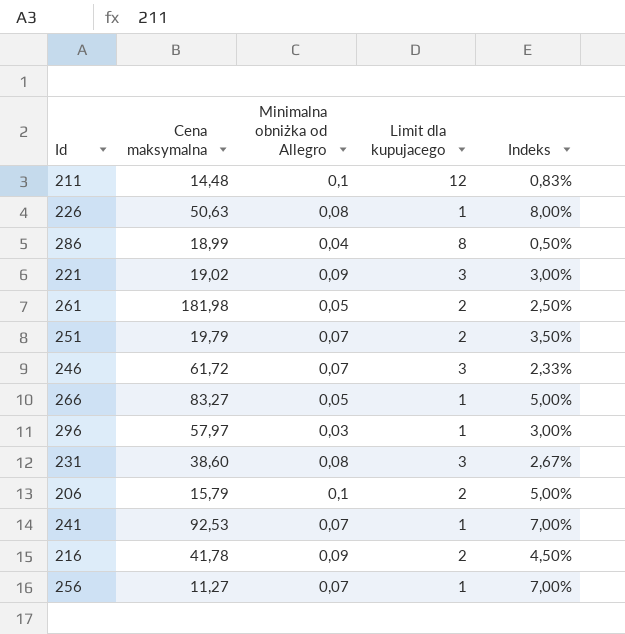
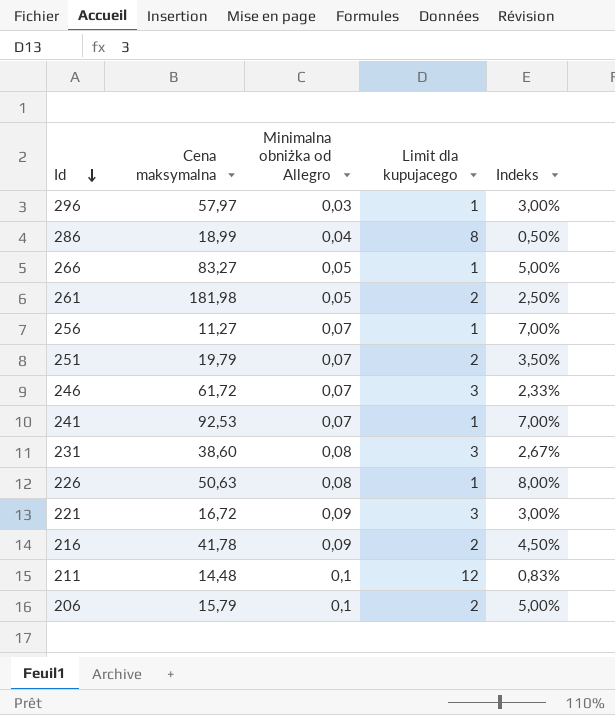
row order: none -> Id descending
221 | Cena maksymalna: 19,02 -> 16,72

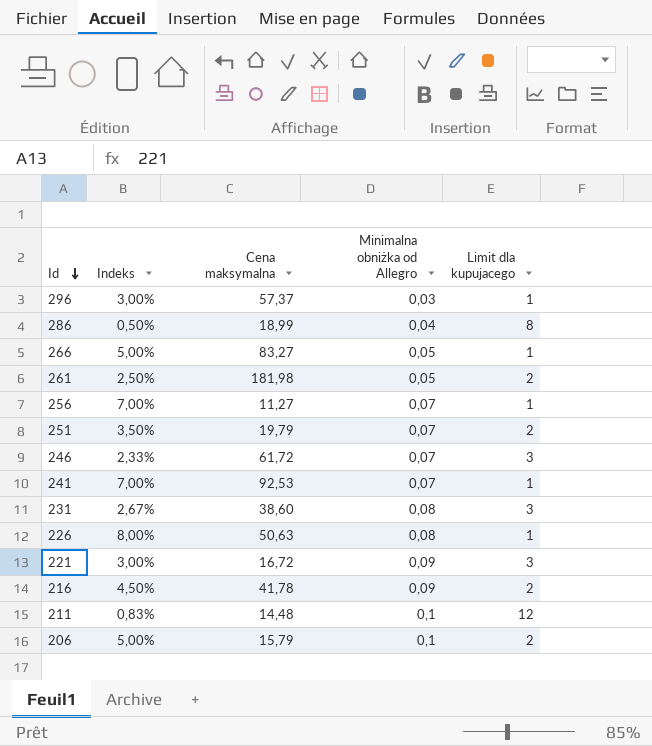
column Indeks | position: 5 -> 2
296 | Cena maksymalna: 57,97 -> 57,37

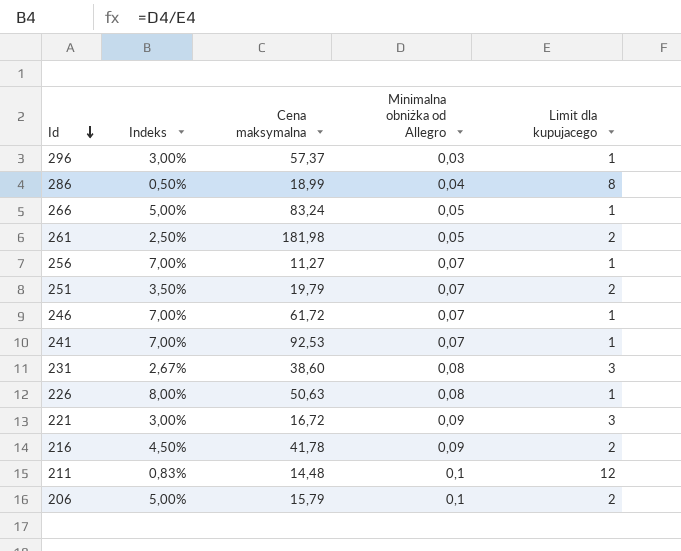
266 | Cena maksymalna: 83,27 -> 83,24
246 | Indeks: 2,33% -> 7,00%
246 | Limit dla kupujacego: 3 -> 1

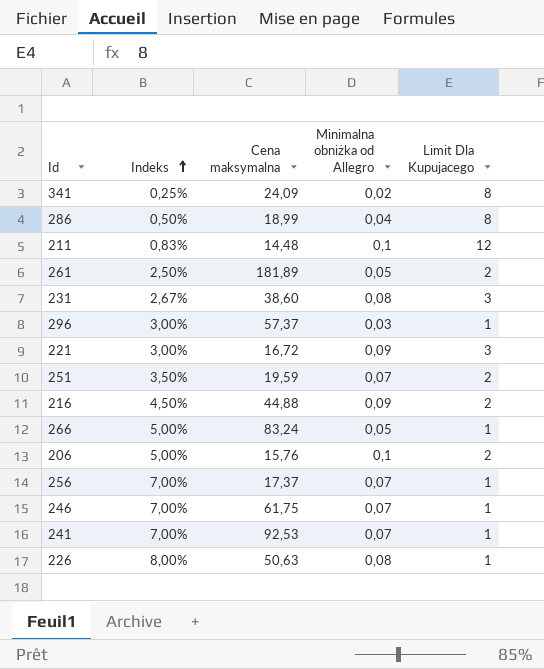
row order: Id descending -> Indeks ascending
column name: Limit dla kupujacego -> Limit Dla Kupujacego
row 341: none -> 0,25% | 24,09 | 0,02 | 8
261 | Cena maksymalna: 181,98 -> 181,89
251 | Cena maksymalna: 19,79 -> 19,59
216 | Cena maksymalna: 41,78 -> 44,88
206 | Cena maksymalna: 15,79 -> 15,76
256 | Cena maksymalna: 11,27 -> 17,37
246 | Cena maksymalna: 61,72 -> 61,75

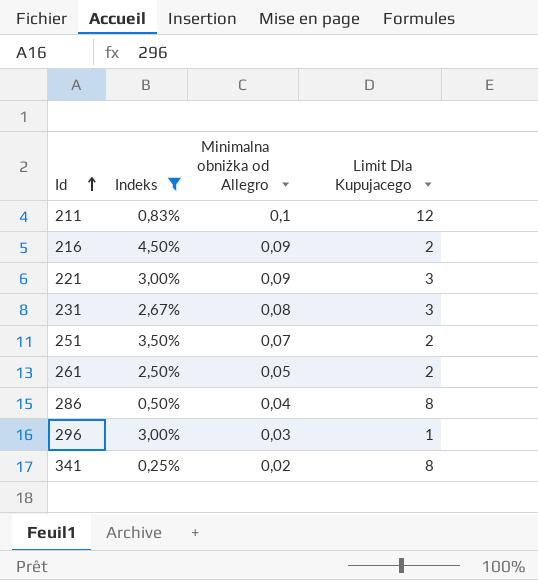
filter: none -> Indeks <= 4,50%
row order: Indeks ascending -> Id ascending
column Cena maksymalna | position: 3 -> none

